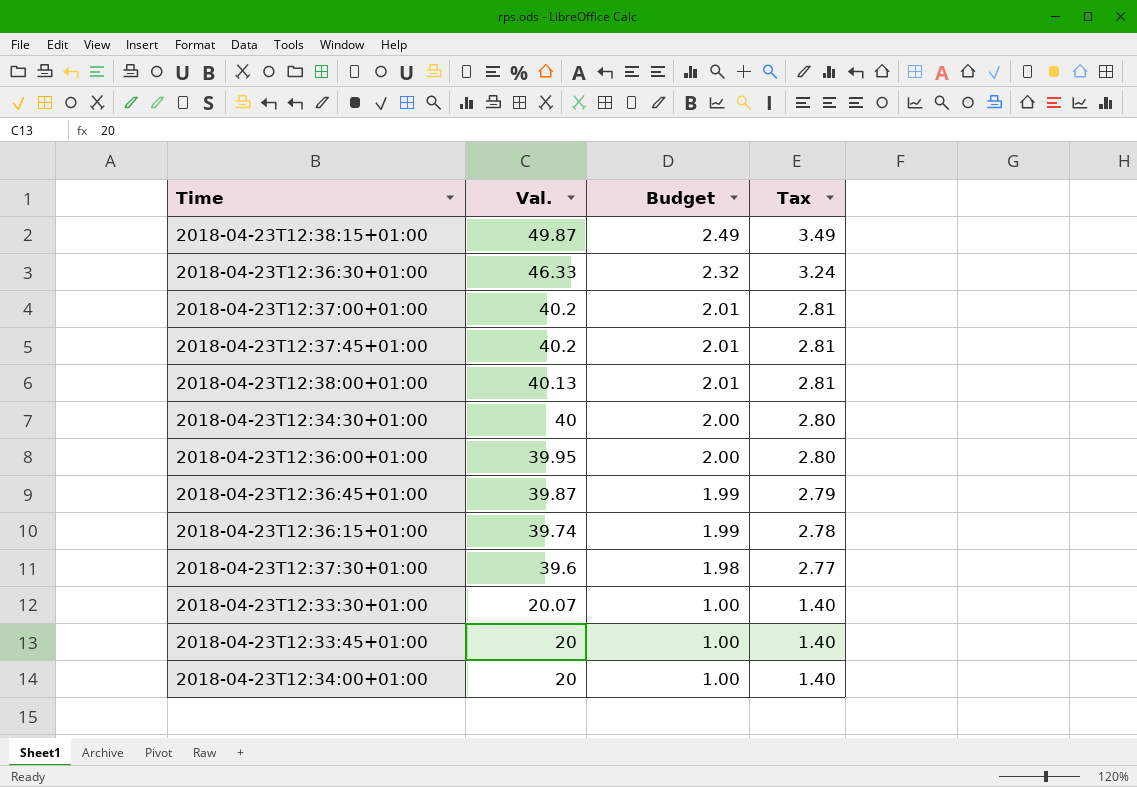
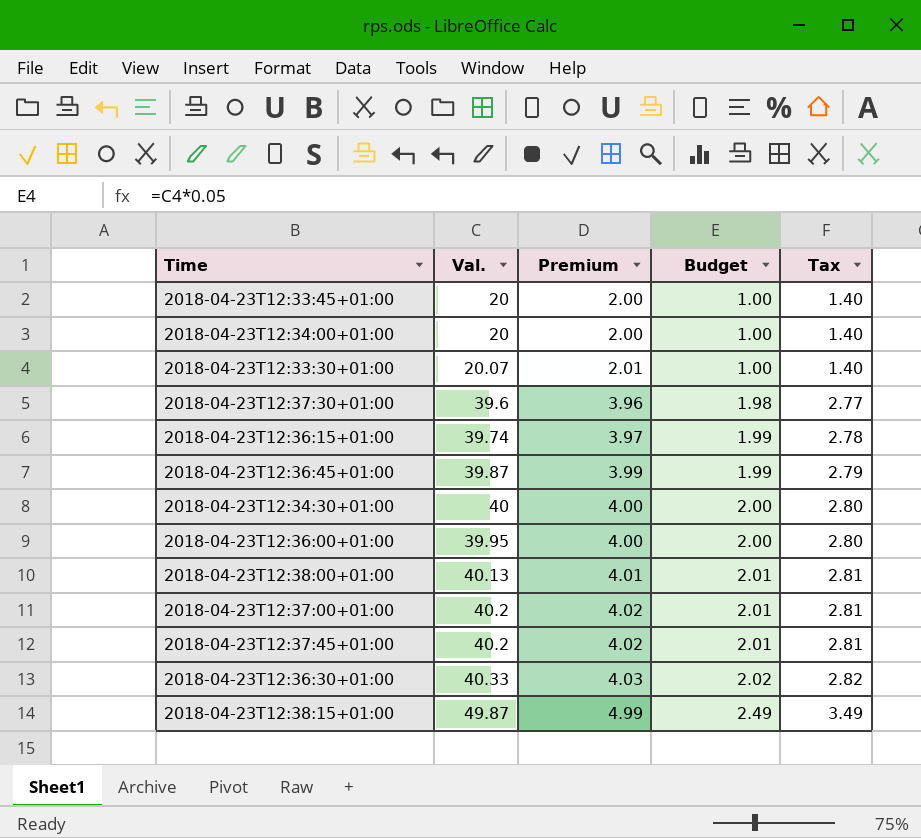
row order: Val. descending -> Premium ascending
column Premium | formula: none -> [Val.] * 0.1
2018-04-23T12:36:30+01:00 | Val.: 46.33 -> 40.33
2018-04-23T12:36:30+01:00 | Budget: 2.32 -> 2.02
2018-04-23T12:36:30+01:00 | Tax: 3.24 -> 2.82

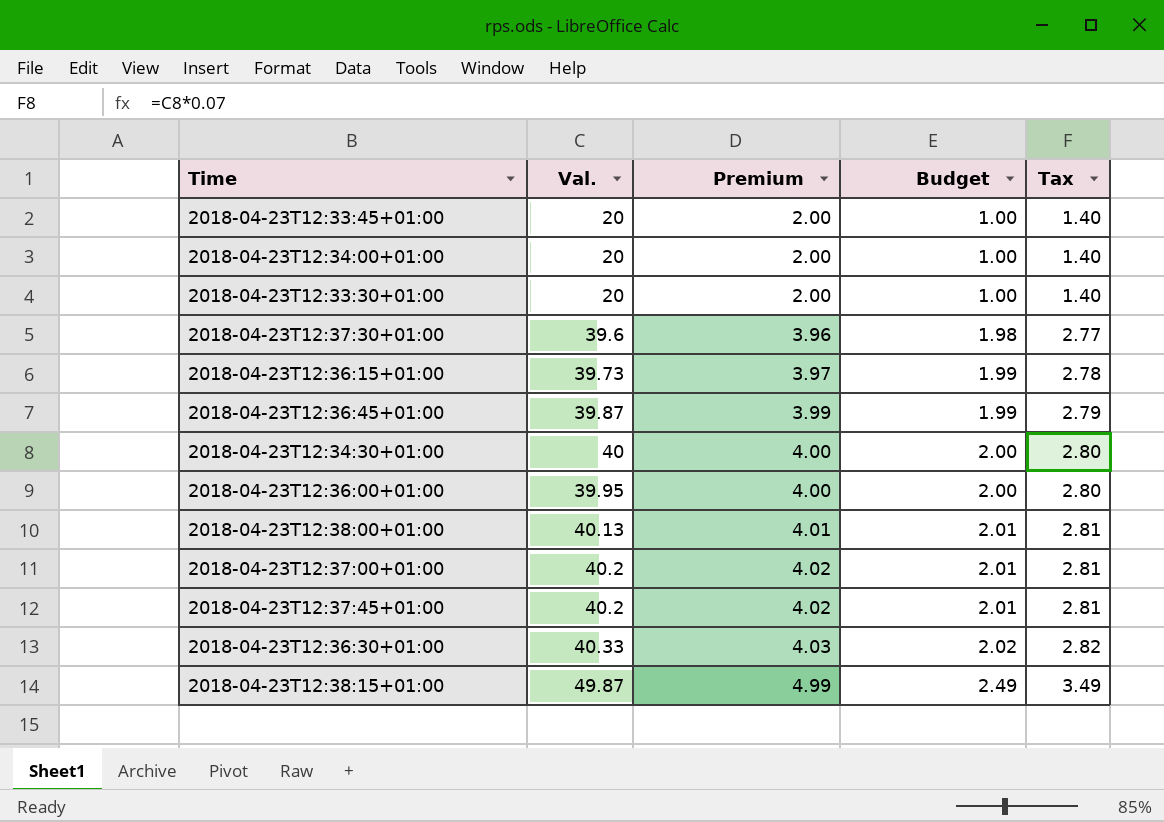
2018-04-23T12:33:30+01:00 | Val.: 20.07 -> 20
2018-04-23T12:33:30+01:00 | Premium: 2.01 -> 2.00
2018-04-23T12:36:15+01:00 | Val.: 39.74 -> 39.73

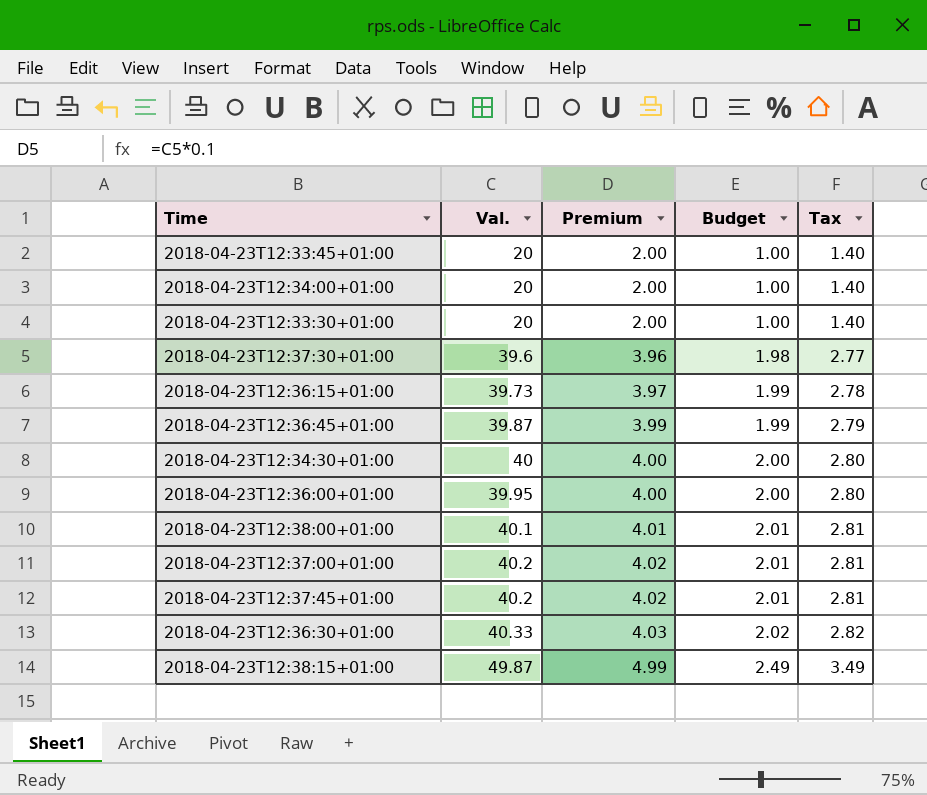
2018-04-23T12:38:00+01:00 | Val.: 40.13 -> 40.1

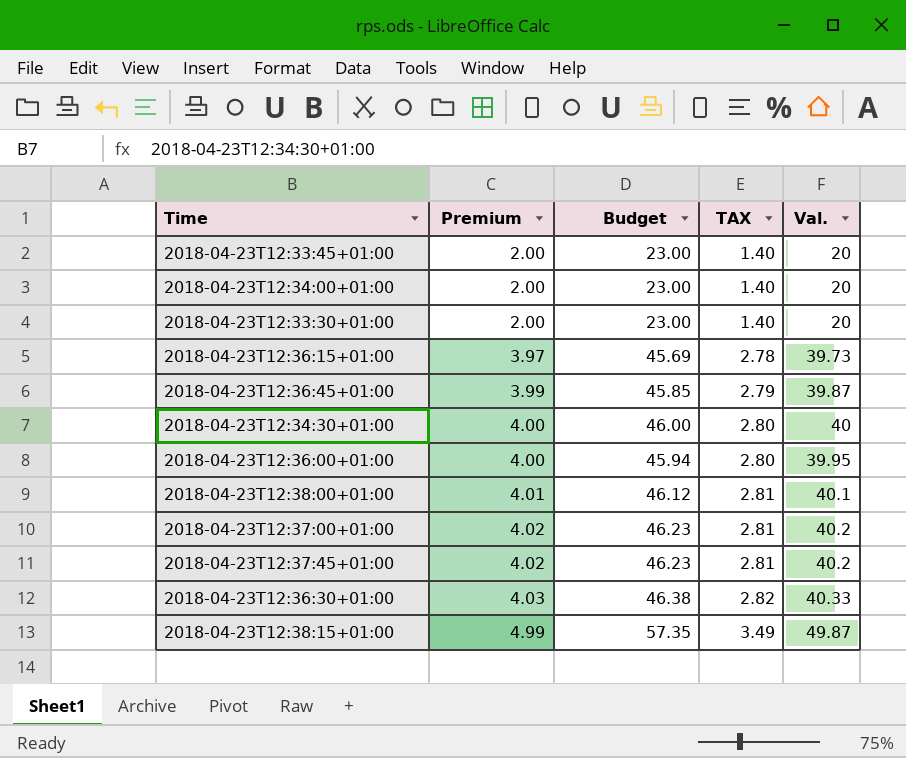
column Budget | formula: [Val.] * 0.05 -> [Val.] * 1.15
column name: Tax -> TAX
column Val. | position: 2 -> 5
row 2018-04-23T12:37:30+01:00: 39.6 | 3.96 | 1.98 | 2.77 -> none

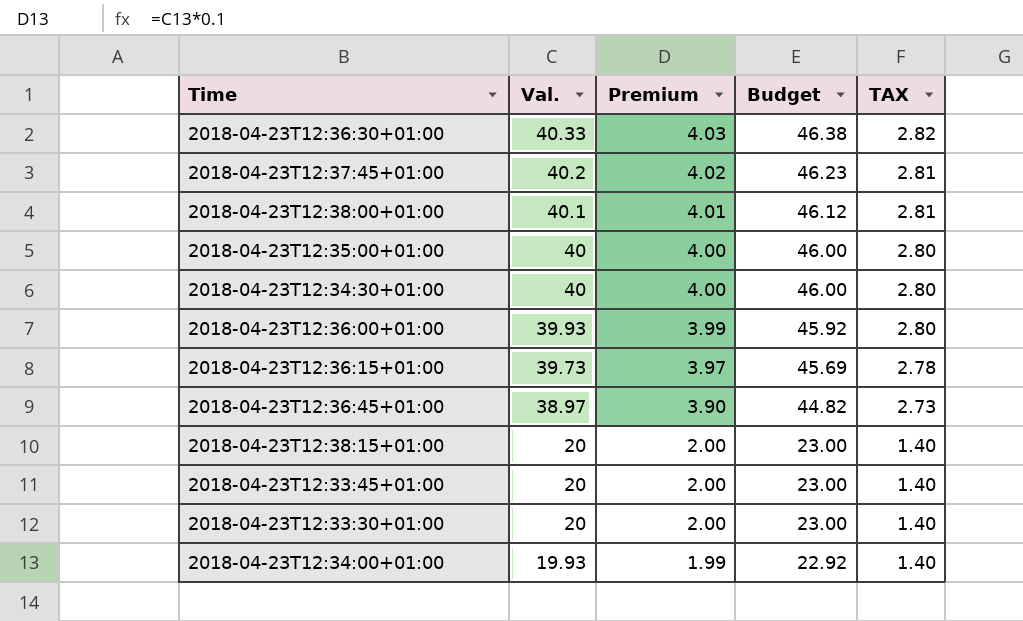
row order: Premium ascending -> Val. descending
column Val. | position: 5 -> 2
row 2018-04-23T12:37:00+01:00: 4.02 | 46.23 | 2.81 | 40.2 -> none
row 2018-04-23T12:35:00+01:00: none -> 40 | 4.00 | 46.00 | 2.80
2018-04-23T12:36:00+01:00 | Val.: 39.95 -> 39.93
2018-04-23T12:36:00+01:00 | Premium: 4.00 -> 3.99
2018-04-23T12:36:00+01:00 | Budget: 45.94 -> 45.92
2018-04-23T12:36:45+01:00 | Val.: 39.87 -> 38.97
2018-04-23T12:36:45+01:00 | Premium: 3.99 -> 3.90
2018-04-23T12:36:45+01:00 | Budget: 45.85 -> 44.82
2018-04-23T12:36:45+01:00 | TAX: 2.79 -> 2.73
2018-04-23T12:38:15+01:00 | Val.: 49.87 -> 20
2018-04-23T12:38:15+01:00 | Premium: 4.99 -> 2.00
2018-04-23T12:38:15+01:00 | Budget: 57.35 -> 23.00
2018-04-23T12:38:15+01:00 | TAX: 3.49 -> 1.40
2018-04-23T12:34:00+01:00 | Val.: 20 -> 19.93
2018-04-23T12:34:00+01:00 | Premium: 2.00 -> 1.99
2018-04-23T12:34:00+01:00 | Budget: 23.00 -> 22.92

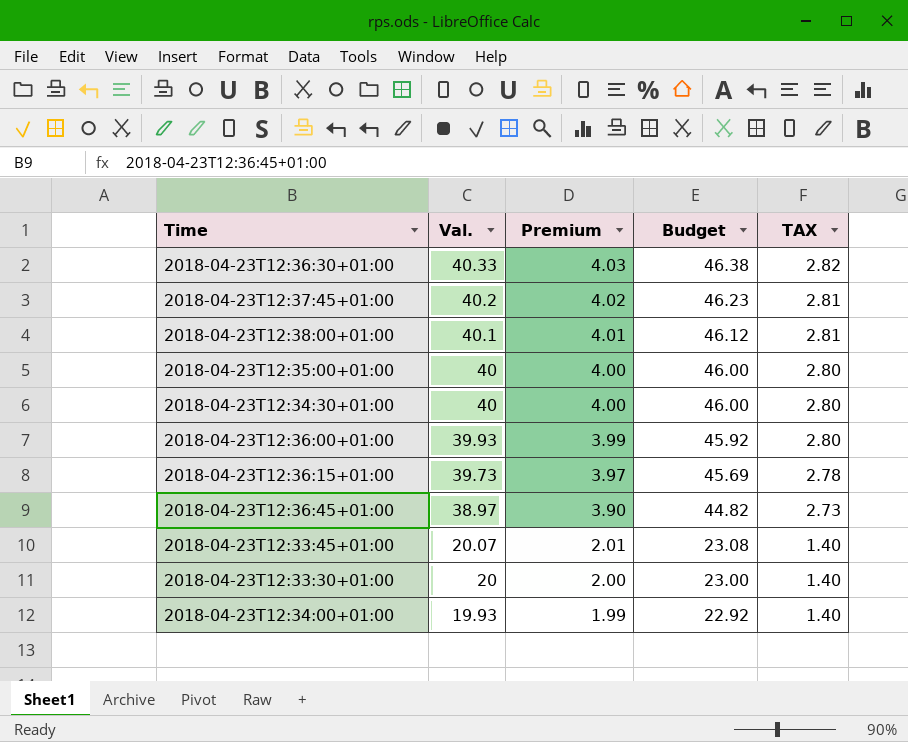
row 2018-04-23T12:38:15+01:00: 20 | 2.00 | 23.00 | 1.40 -> none
2018-04-23T12:33:45+01:00 | Val.: 20 -> 20.07
2018-04-23T12:33:45+01:00 | Premium: 2.00 -> 2.01
2018-04-23T12:33:45+01:00 | Budget: 23.00 -> 23.08

